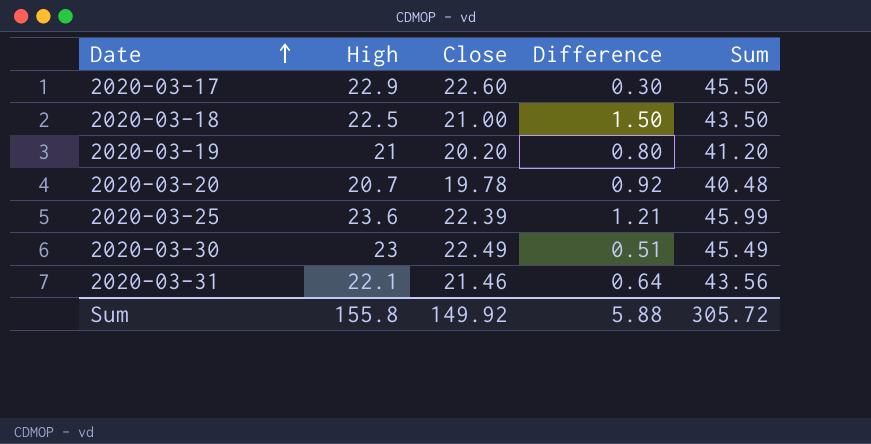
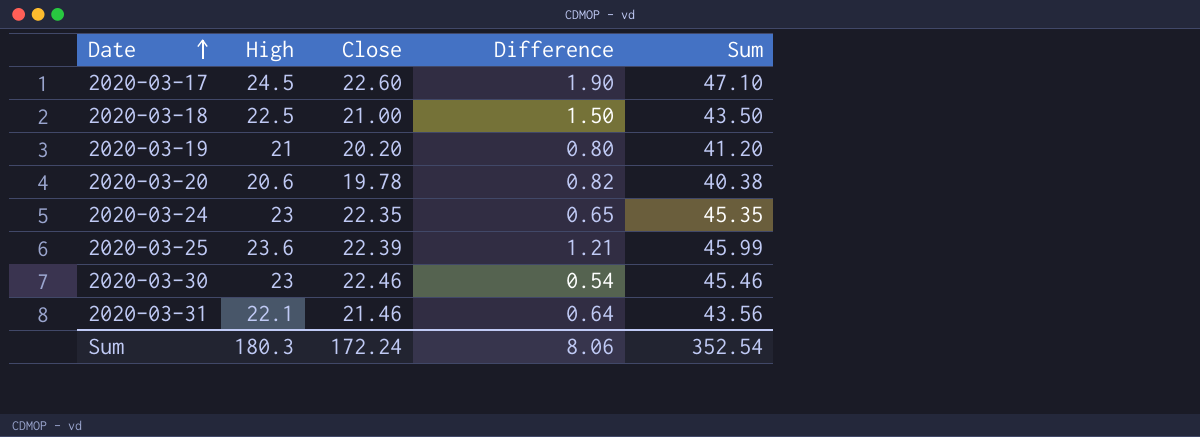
2020-03-17 | High: 22.9 -> 24.5
2020-03-17 | Difference: 0.30 -> 1.90
2020-03-17 | Sum: 45.50 -> 47.10
2020-03-20 | High: 20.7 -> 20.6
2020-03-20 | Difference: 0.92 -> 0.82
2020-03-20 | Sum: 40.48 -> 40.38
row 2020-03-24: none -> 23 | 22.35 | 0.65 | 45.35
2020-03-30 | Close: 22.49 -> 22.46
2020-03-30 | Difference: 0.51 -> 0.54
2020-03-30 | Sum: 45.49 -> 45.46
Sum | High: 155.8 -> 180.3
Sum | Close: 149.92 -> 172.24
Sum | Difference: 5.88 -> 8.06
Sum | Sum: 305.72 -> 352.54

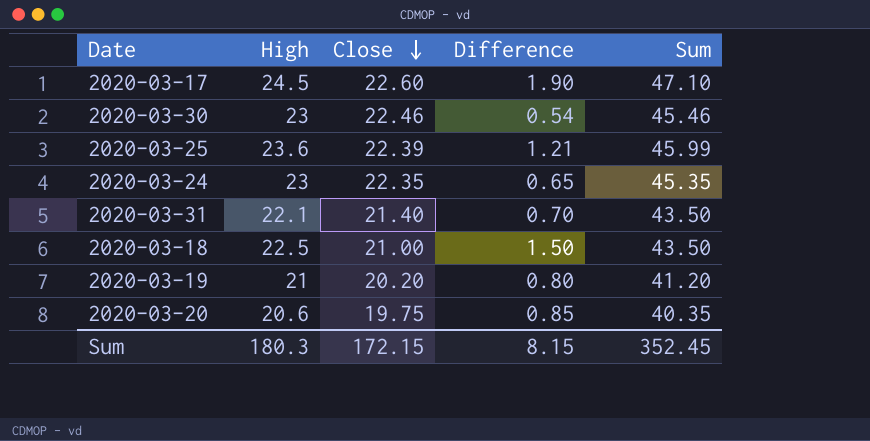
row order: Date ascending -> Close descending
2020-03-31 | Close: 21.46 -> 21.40
2020-03-31 | Difference: 0.64 -> 0.70
2020-03-31 | Sum: 43.56 -> 43.50
2020-03-20 | Close: 19.78 -> 19.75
2020-03-20 | Difference: 0.82 -> 0.85
2020-03-20 | Sum: 40.38 -> 40.35
Sum | Close: 172.24 -> 172.15
Sum | Difference: 8.06 -> 8.15
Sum | Sum: 352.54 -> 352.45

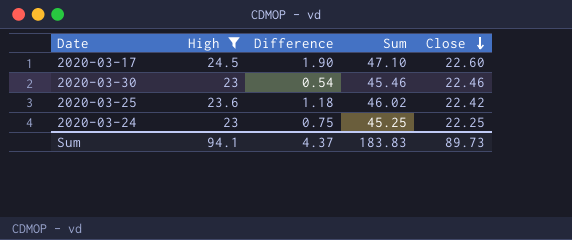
filter: none -> High >= 23
column Close | position: 3 -> 5
2020-03-25 | Difference: 1.21 -> 1.18
2020-03-25 | Sum: 45.99 -> 46.02
2020-03-25 | Close: 22.39 -> 22.42
2020-03-24 | Difference: 0.65 -> 0.75
2020-03-24 | Sum: 45.35 -> 45.25
2020-03-24 | Close: 22.35 -> 22.25
Sum | High: 180.3 -> 94.1
Sum | Difference: 8.15 -> 4.37
Sum | Sum: 352.45 -> 183.83
Sum | Close: 172.15 -> 89.73

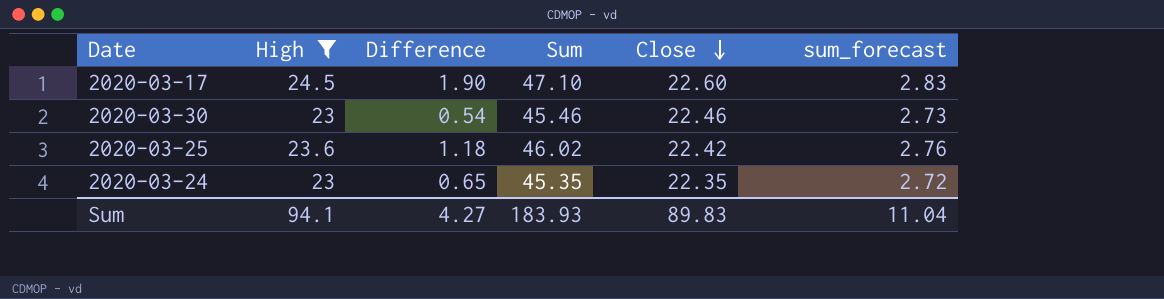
column sum_forecast | formula: none -> [Sum] * 0.06
2020-03-24 | Difference: 0.75 -> 0.65
2020-03-24 | Sum: 45.25 -> 45.35
2020-03-24 | Close: 22.25 -> 22.35
Sum | Difference: 4.37 -> 4.27
Sum | Sum: 183.83 -> 183.93
Sum | Close: 89.73 -> 89.83

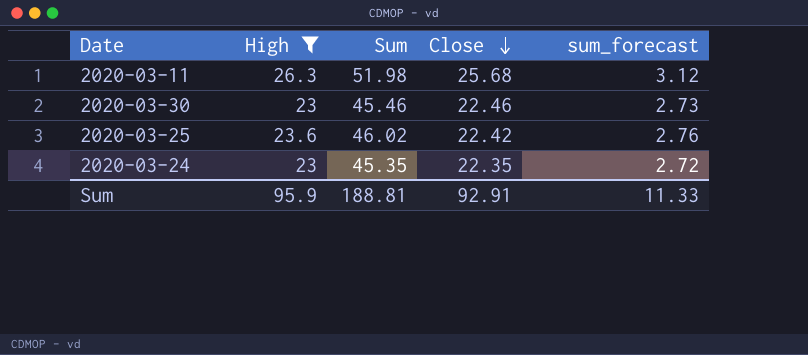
column Difference | formula: [High] - [Close] -> none
row 2020-03-17: 24.5 | 1.90 | 47.10 | 22.60 | 2.83 -> none
row 2020-03-11: none -> 26.3 | 51.98 | 25.68 | 3.12
Sum | High: 94.1 -> 95.9
Sum | Sum: 183.93 -> 188.81
Sum | Close: 89.83 -> 92.91
Sum | sum_forecast: 11.04 -> 11.33

